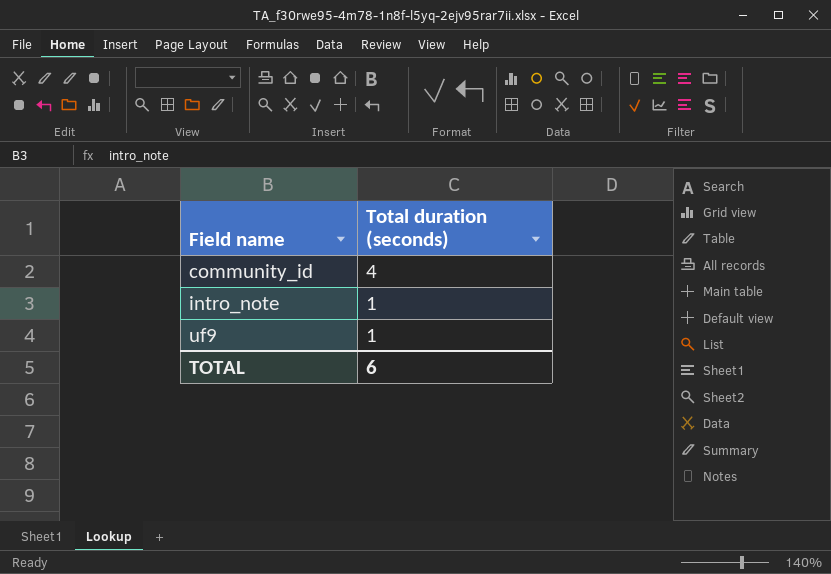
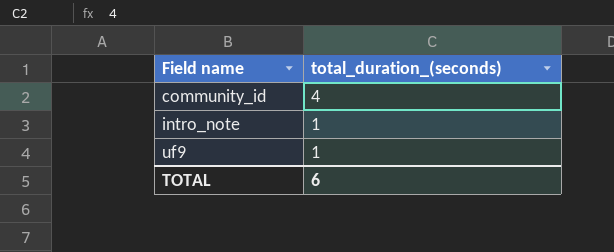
column name: Total duration (seconds) -> total_duration_(seconds)

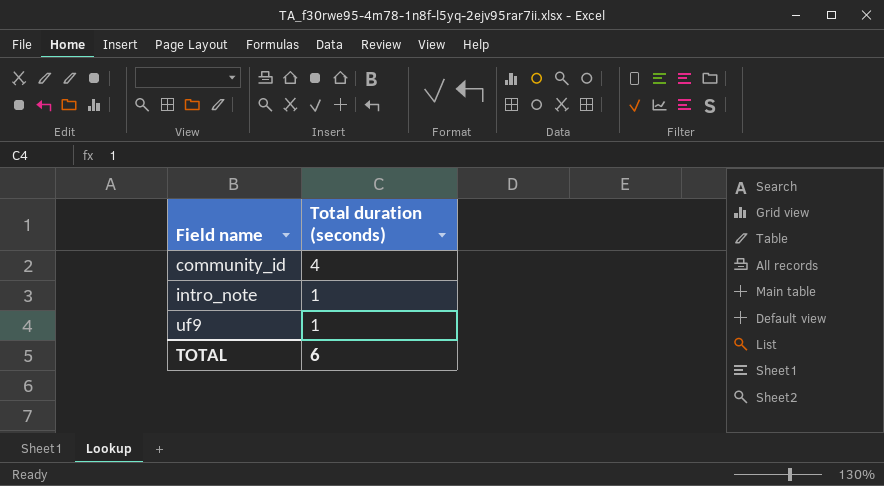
column name: total_duration_(seconds) -> Total duration (seconds)

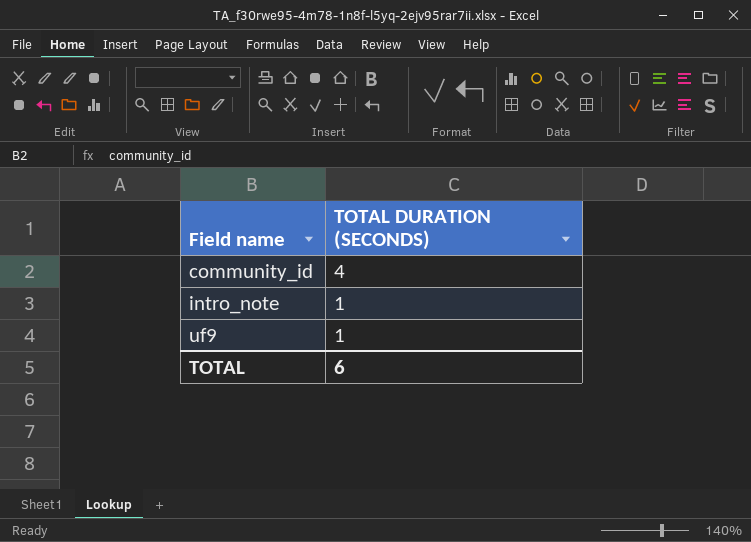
column name: Total duration (seconds) -> TOTAL DURATION (SECONDS)

